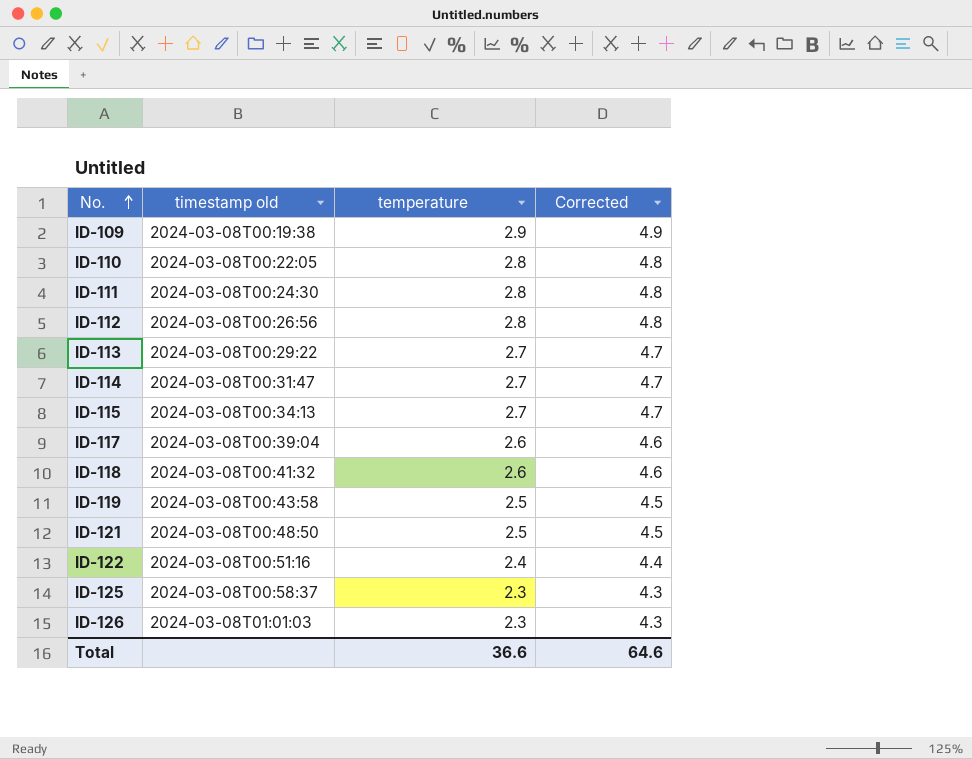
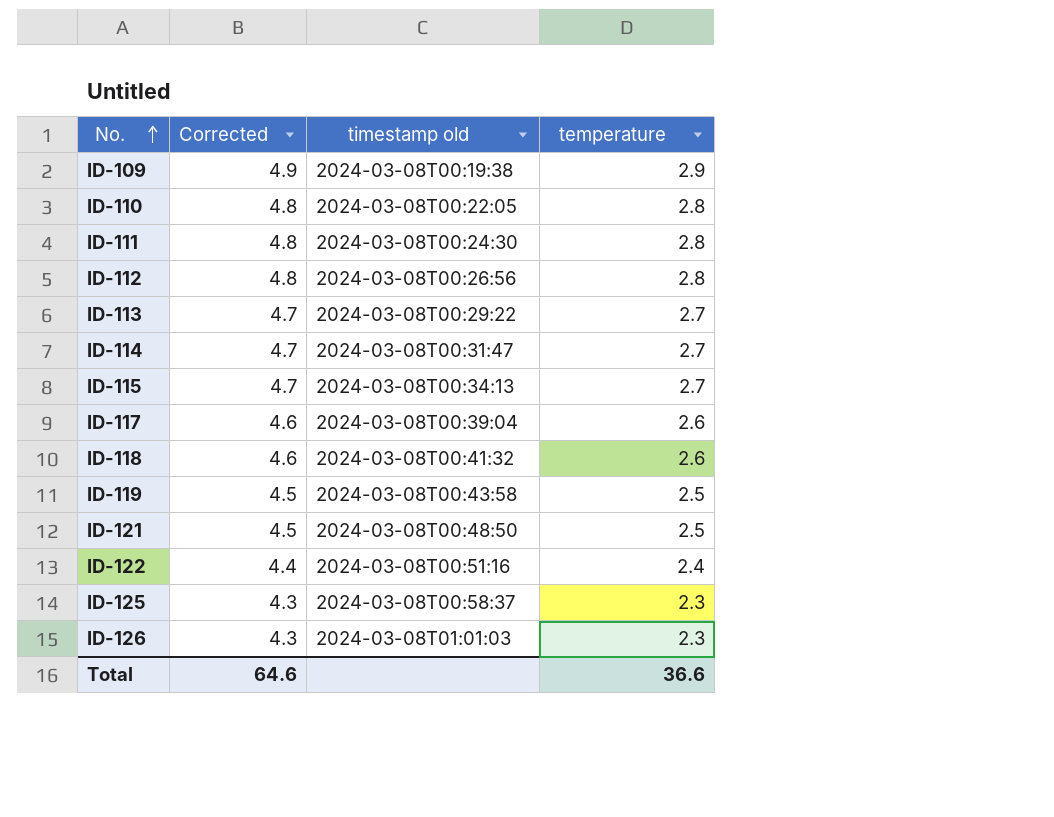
column Corrected | position: 4 -> 2

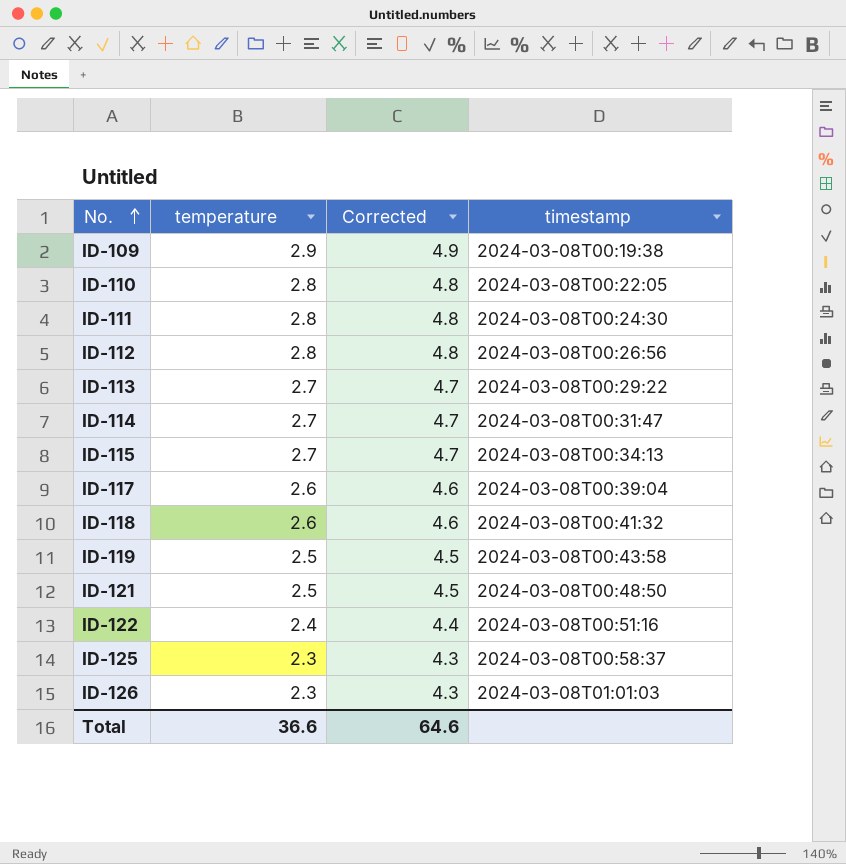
column temperature | position: 4 -> 2
column name: timestamp old -> timestamp

